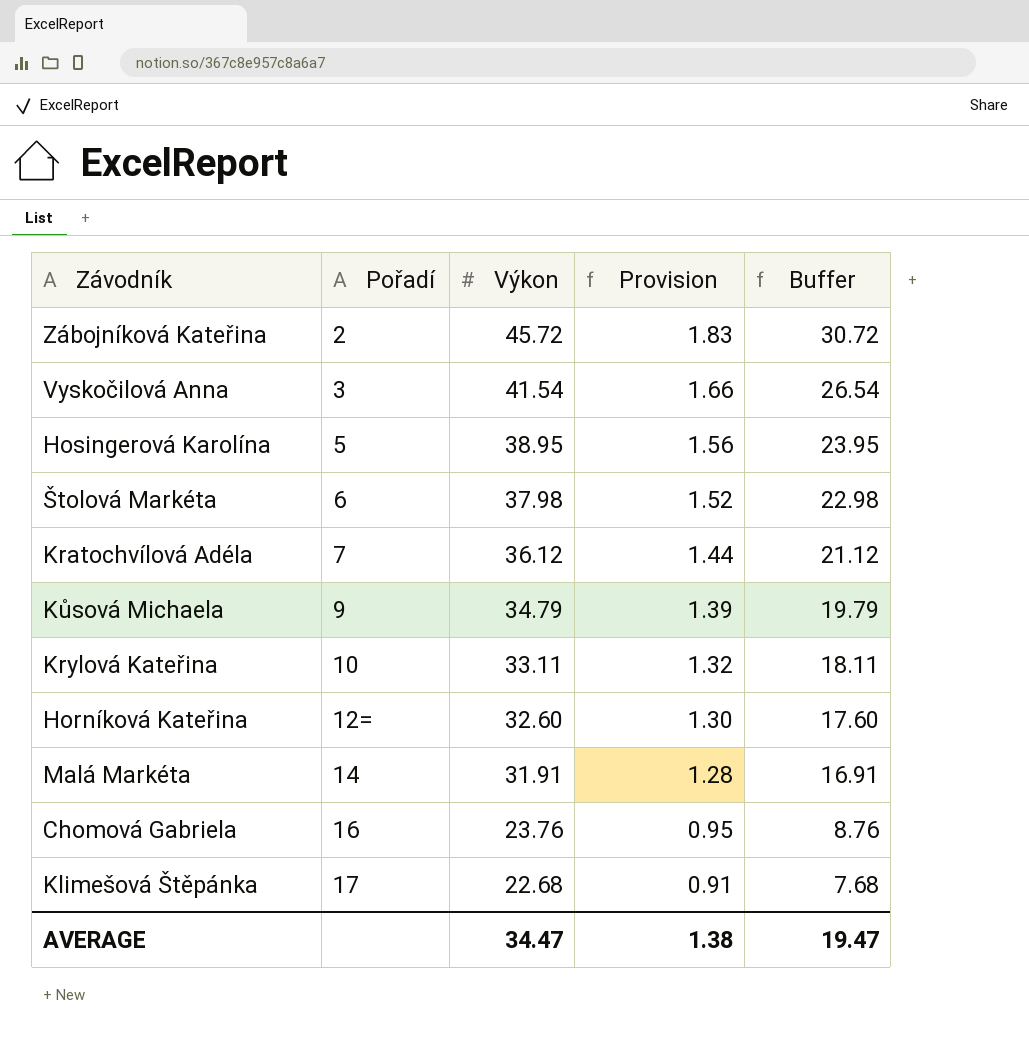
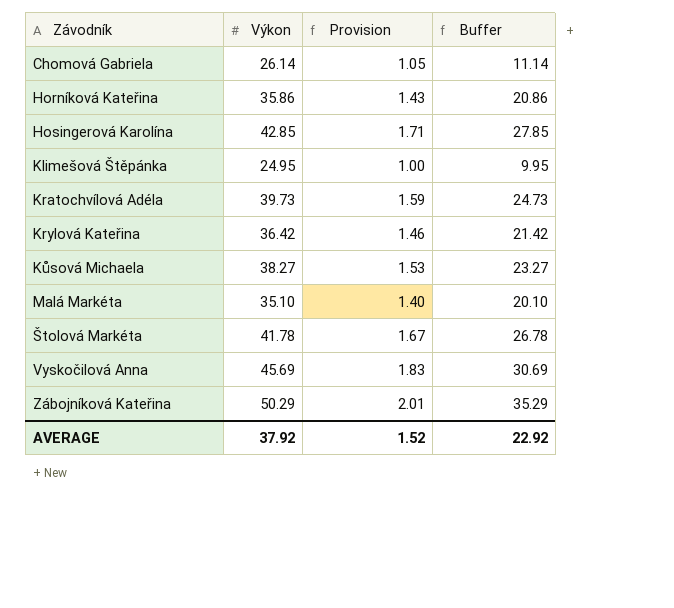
row order: Pořadí ascending -> Závodník ascending
column Pořadí | position: 2 -> none
Chomová Gabriela | Výkon: 23.76 -> 26.14
Chomová Gabriela | Provision: 0.95 -> 1.05
Chomová Gabriela | Buffer: 8.76 -> 11.14
Horníková Kateřina | Výkon: 32.60 -> 35.86
Horníková Kateřina | Provision: 1.30 -> 1.43
Horníková Kateřina | Buffer: 17.60 -> 20.86
Hosingerová Karolína | Výkon: 38.95 -> 42.85
Hosingerová Karolína | Provision: 1.56 -> 1.71
Hosingerová Karolína | Buffer: 23.95 -> 27.85
Klimešová Štěpánka | Výkon: 22.68 -> 24.95
Klimešová Štěpánka | Provision: 0.91 -> 1.00
Klimešová Štěpánka | Buffer: 7.68 -> 9.95
Kratochvílová Adéla | Výkon: 36.12 -> 39.73
Kratochvílová Adéla | Provision: 1.44 -> 1.59
Kratochvílová Adéla | Buffer: 21.12 -> 24.73
Krylová Kateřina | Výkon: 33.11 -> 36.42
Krylová Kateřina | Provision: 1.32 -> 1.46
Krylová Kateřina | Buffer: 18.11 -> 21.42
Kůsová Michaela | Výkon: 34.79 -> 38.27
Kůsová Michaela | Provision: 1.39 -> 1.53
Kůsová Michaela | Buffer: 19.79 -> 23.27
Malá Markéta | Výkon: 31.91 -> 35.10
Malá Markéta | Provision: 1.28 -> 1.40
Malá Markéta | Buffer: 16.91 -> 20.10
Štolová Markéta | Výkon: 37.98 -> 41.78
Štolová Markéta | Provision: 1.52 -> 1.67
Štolová Markéta | Buffer: 22.98 -> 26.78
Vyskočilová Anna | Výkon: 41.54 -> 45.69
Vyskočilová Anna | Provision: 1.66 -> 1.83
Vyskočilová Anna | Buffer: 26.54 -> 30.69
Zábojníková Kateřina | Výkon: 45.72 -> 50.29
Zábojníková Kateřina | Provision: 1.83 -> 2.01
Zábojníková Kateřina | Buffer: 30.72 -> 35.29
AVERAGE | Výkon: 34.47 -> 37.92
AVERAGE | Provision: 1.38 -> 1.52
AVERAGE | Buffer: 19.47 -> 22.92

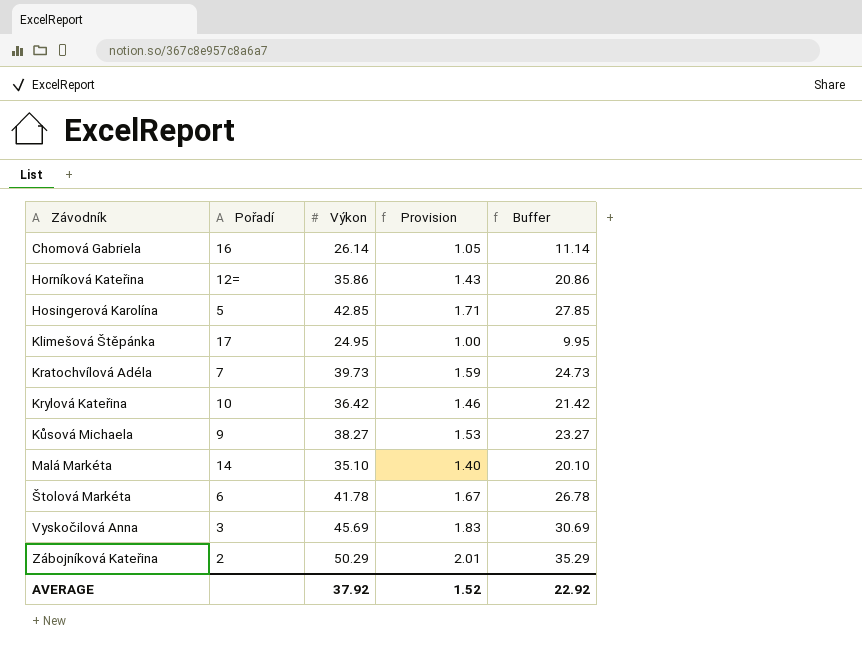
column Pořadí | position: none -> 2

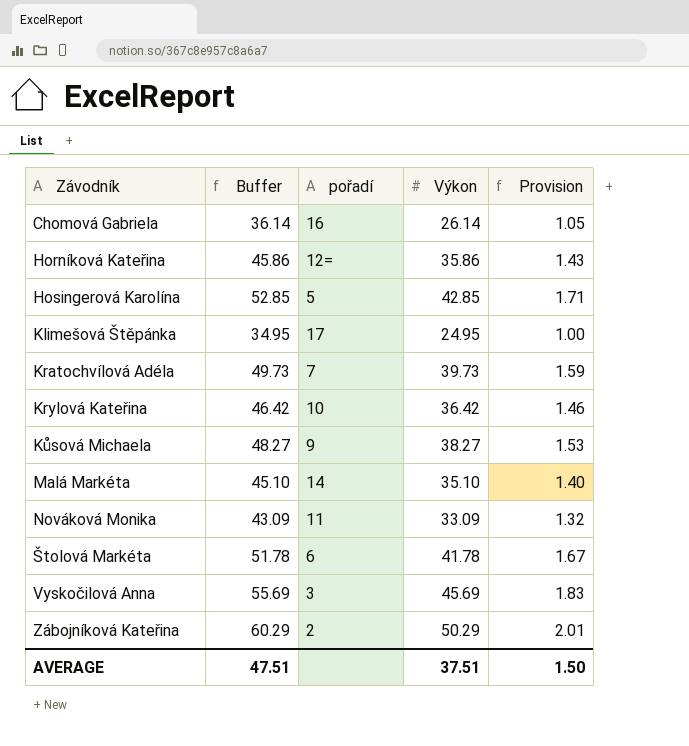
column Buffer | formula: [Výkon] - 15 -> [Výkon] + 10
column Buffer | position: 5 -> 2
column name: Pořadí -> pořadí
row Nováková Monika: none -> 43.09 | 11 | 33.09 | 1.32
AVERAGE | Buffer: 22.92 -> 47.51
AVERAGE | Výkon: 37.92 -> 37.51
AVERAGE | Provision: 1.52 -> 1.50

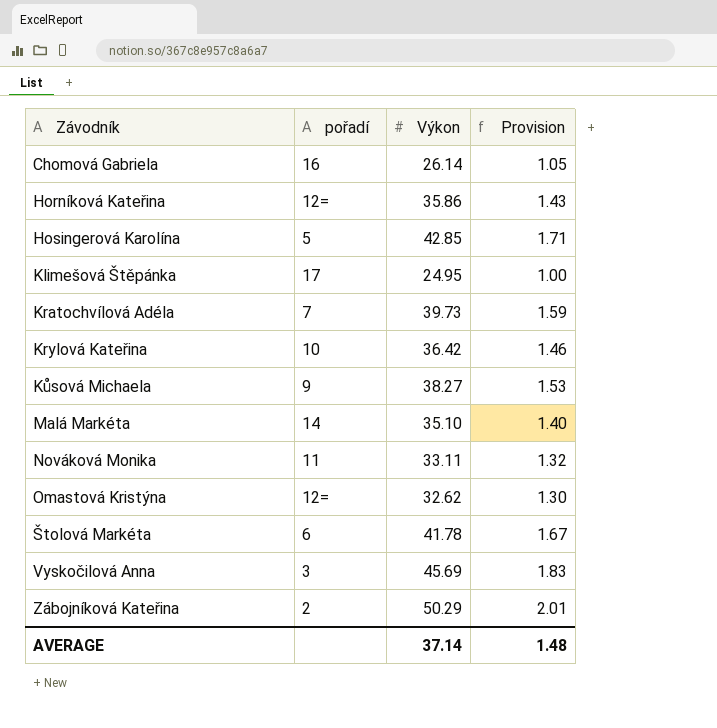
column Buffer | formula: [Výkon] + 10 -> none
Nováková Monika | Výkon: 33.09 -> 33.11
row Omastová Kristýna: none -> 12= | 32.62 | 1.30
AVERAGE | Výkon: 37.51 -> 37.14
AVERAGE | Provision: 1.50 -> 1.48

